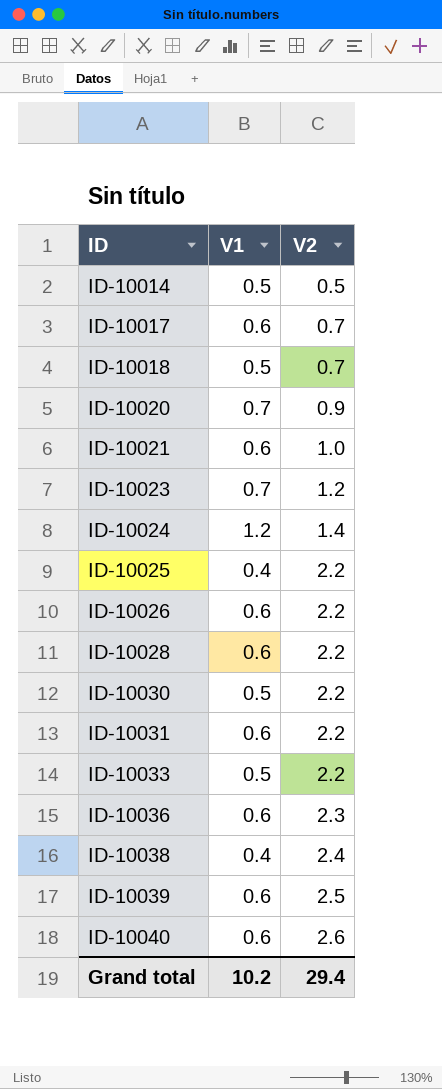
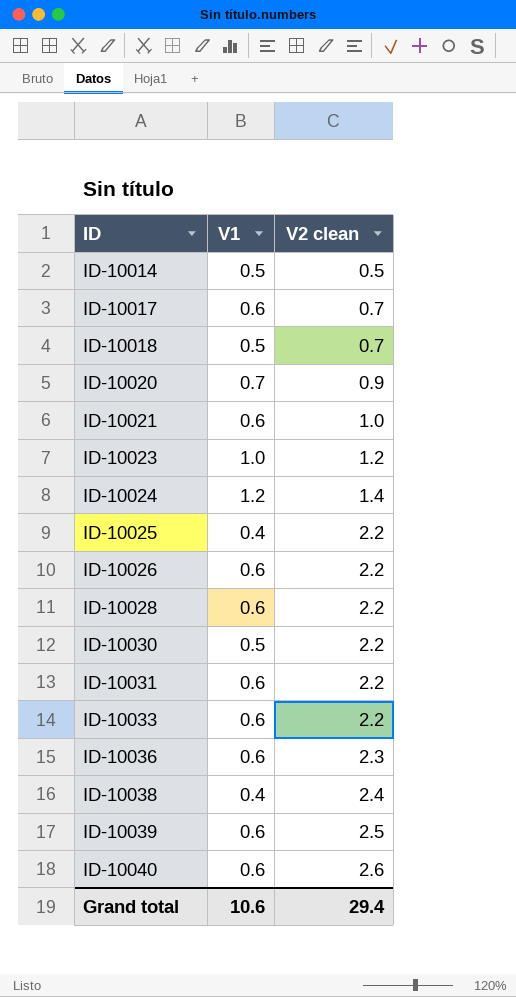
column name: V2 -> V2 clean
ID-10023 | V1: 0.7 -> 1.0
ID-10033 | V1: 0.5 -> 0.6
Grand total | V1: 10.2 -> 10.6

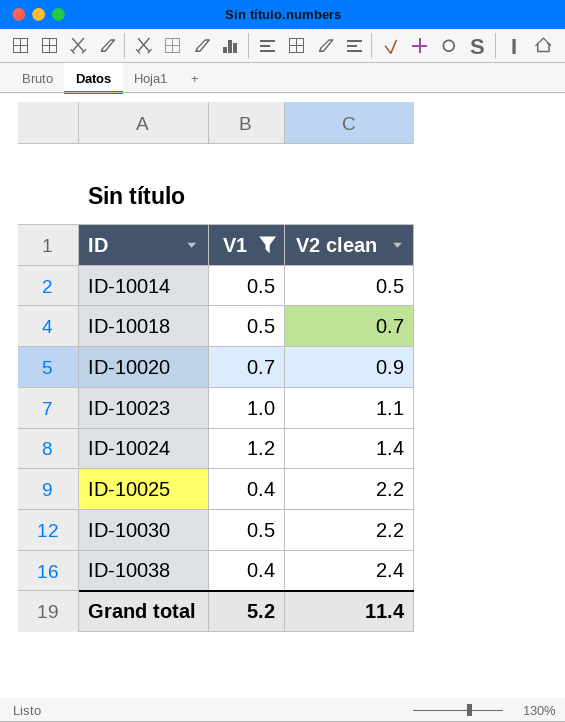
filter: none -> V1 != 0.6
ID-10023 | V2 clean: 1.2 -> 1.1
Grand total | V1: 10.6 -> 5.2
Grand total | V2 clean: 29.4 -> 11.4

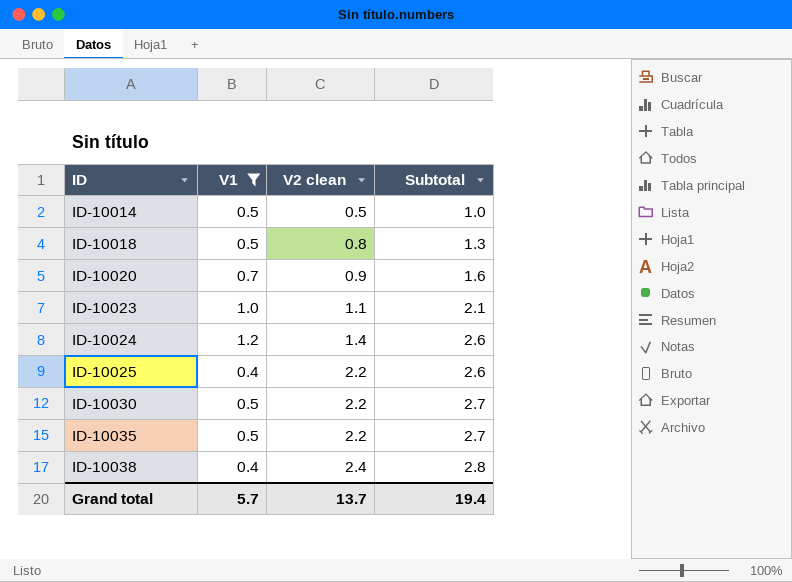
column Subtotal | formula: none -> [V1] + [V2 clean]
ID-10018 | V2 clean: 0.7 -> 0.8
row ID-10035: none -> 0.5 | 2.2 | 2.7
Grand total | V1: 5.2 -> 5.7
Grand total | V2 clean: 11.4 -> 13.7

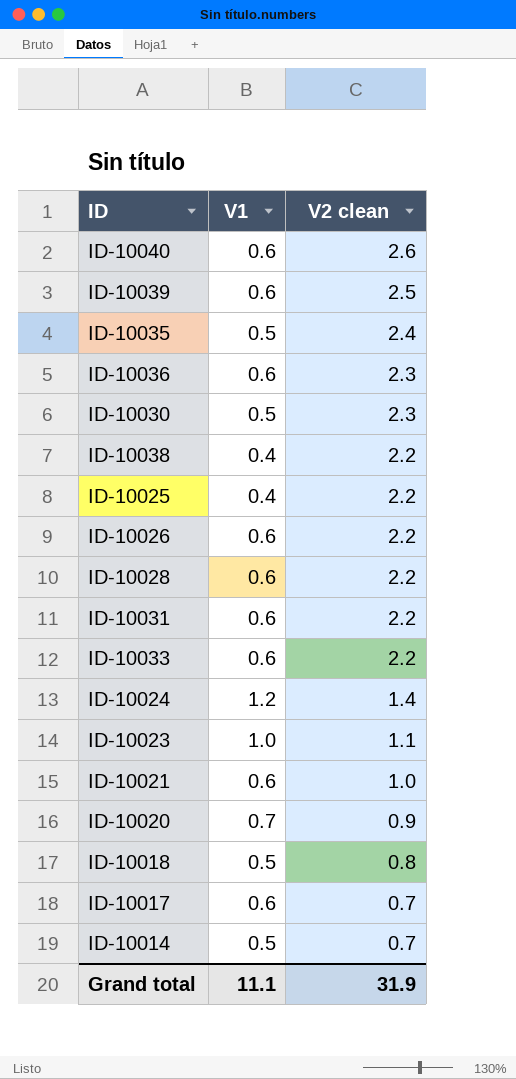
filter: V1 != 0.6 -> none
row order: ID ascending -> V2 clean descending
column Subtotal | formula: [V1] + [V2 clean] -> none
ID-10035 | V2 clean: 2.2 -> 2.4
ID-10030 | V2 clean: 2.2 -> 2.3
ID-10038 | V2 clean: 2.4 -> 2.2
ID-10014 | V2 clean: 0.5 -> 0.7
Grand total | V1: 5.7 -> 11.1
Grand total | V2 clean: 13.7 -> 31.9

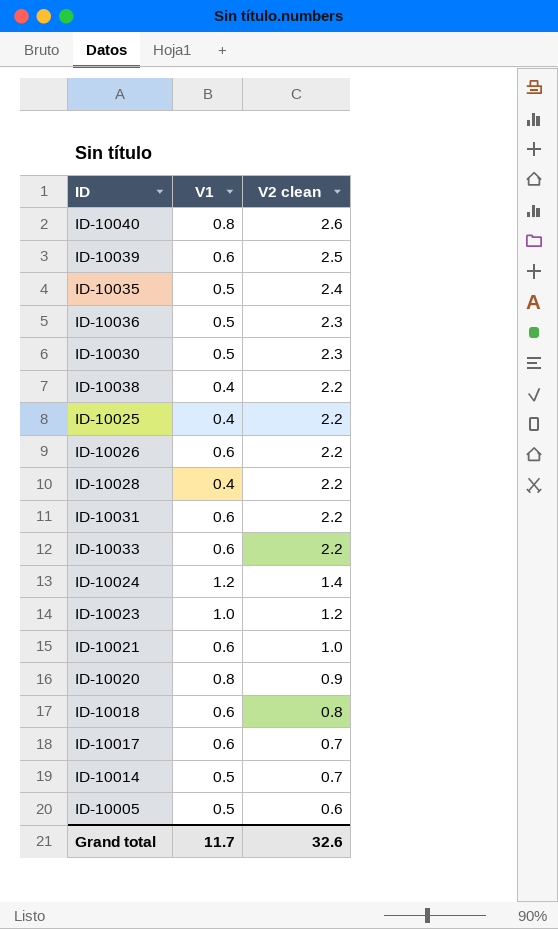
ID-10040 | V1: 0.6 -> 0.8
ID-10036 | V1: 0.6 -> 0.5
ID-10028 | V1: 0.6 -> 0.4
ID-10023 | V2 clean: 1.1 -> 1.2
ID-10020 | V1: 0.7 -> 0.8
ID-10018 | V1: 0.5 -> 0.6
row ID-10005: none -> 0.5 | 0.6
Grand total | V1: 11.1 -> 11.7
Grand total | V2 clean: 31.9 -> 32.6

